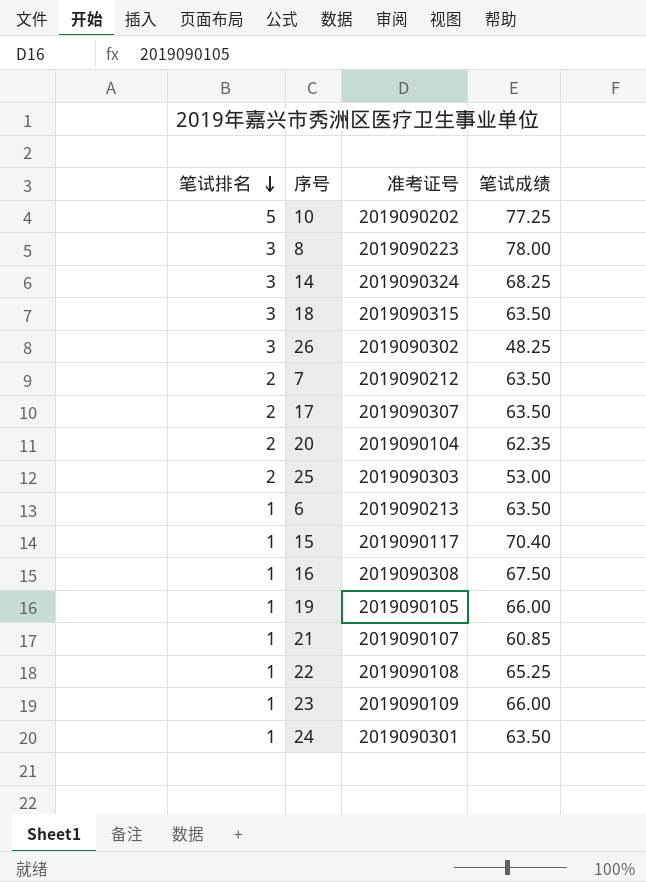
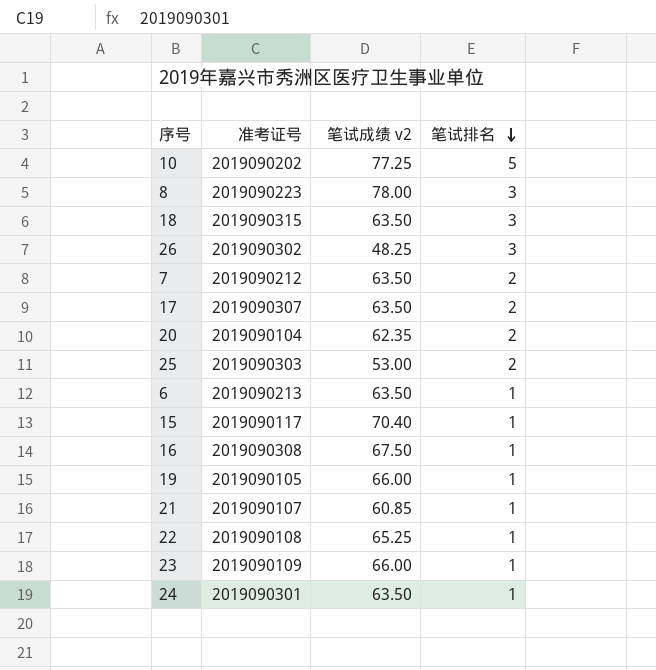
column name: 笔试成绩 -> 笔试成绩 v2
column 笔试排名 | position: 1 -> 4
row 14: 3 | 2019090324 | 68.25 -> none

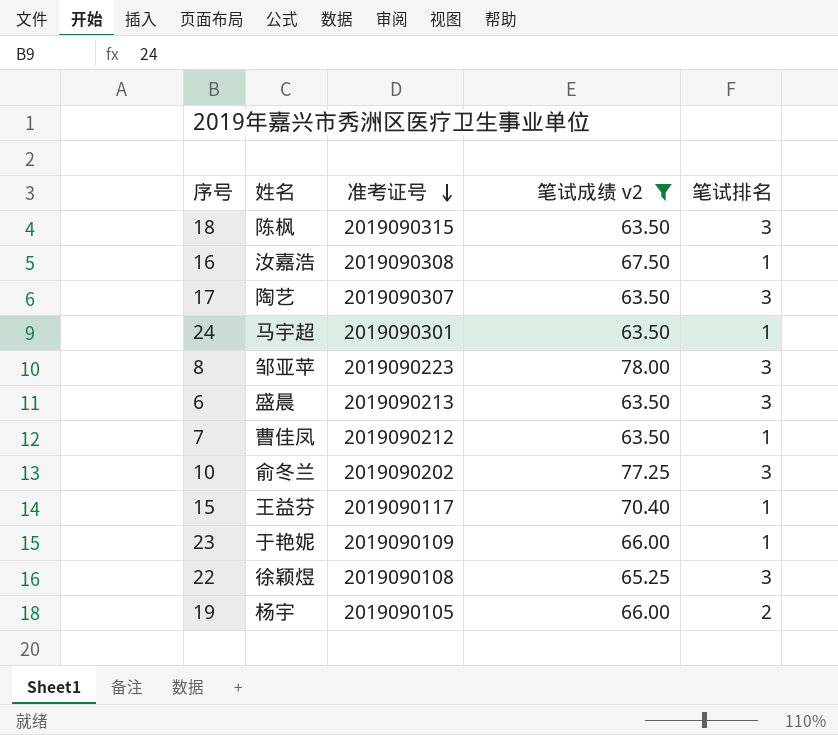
filter: none -> 笔试成绩 v2 >= 63.50
row order: 笔试排名 descending -> 准考证号 descending
column 姓名 | position: none -> 2
17 | 笔试排名: 2 -> 3
6 | 笔试排名: 1 -> 3
7 | 笔试排名: 2 -> 1
10 | 笔试排名: 5 -> 3
22 | 笔试排名: 1 -> 3
19 | 笔试排名: 1 -> 2

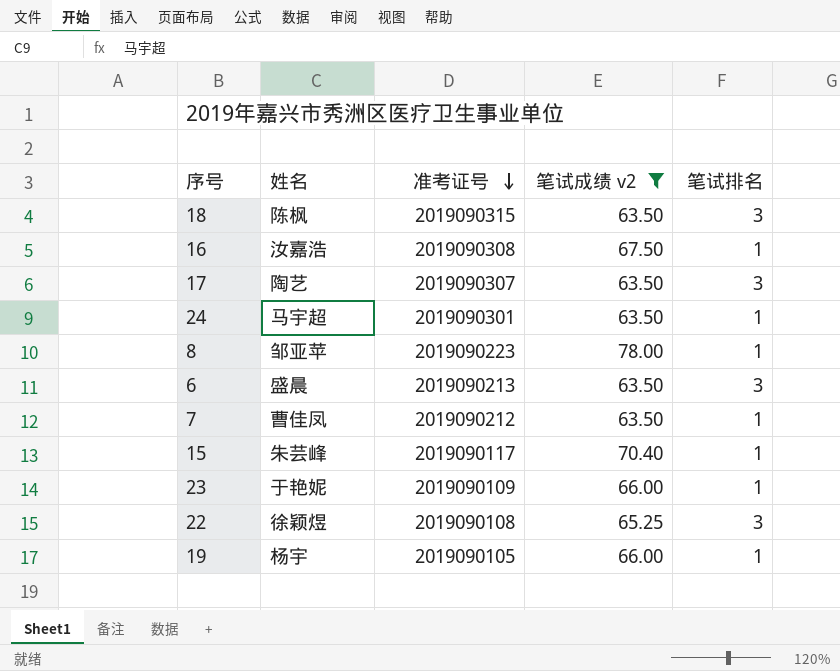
row 10: 俞冬兰 | 2019090202 | 77.25 | 3 -> none
8 | 笔试排名: 3 -> 1
15 | 姓名: 王益芬 -> 朱芸峰
19 | 笔试排名: 2 -> 1

